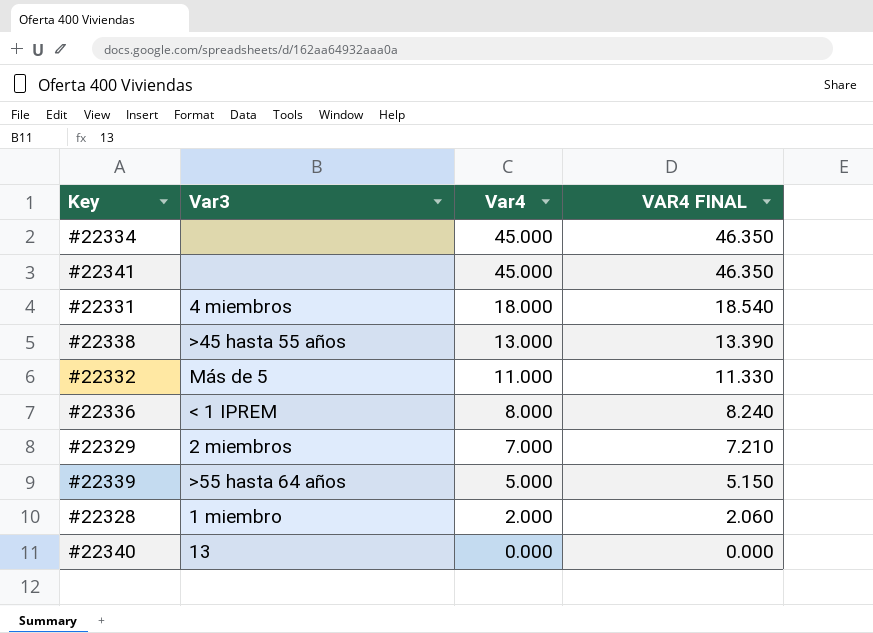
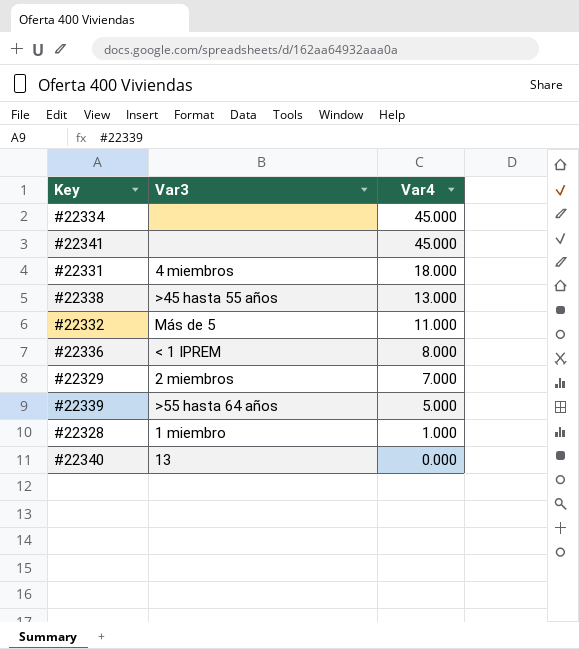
column VAR4 FINAL | formula: [Var4] * 1.03 -> none
#22328 | Var4: 2.000 -> 1.000

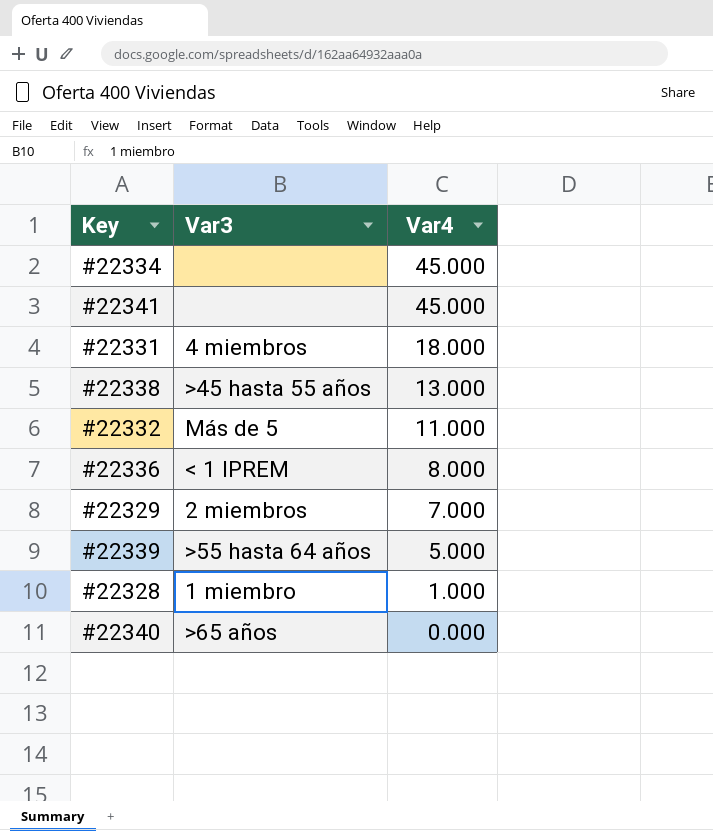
#22340 | Var3: 13 -> >65 años

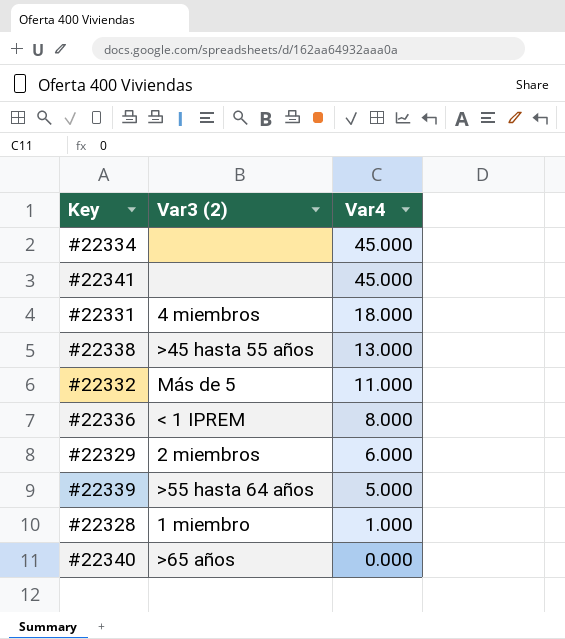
column name: Var3 -> Var3 (2)
#22329 | Var4: 7.000 -> 6.000

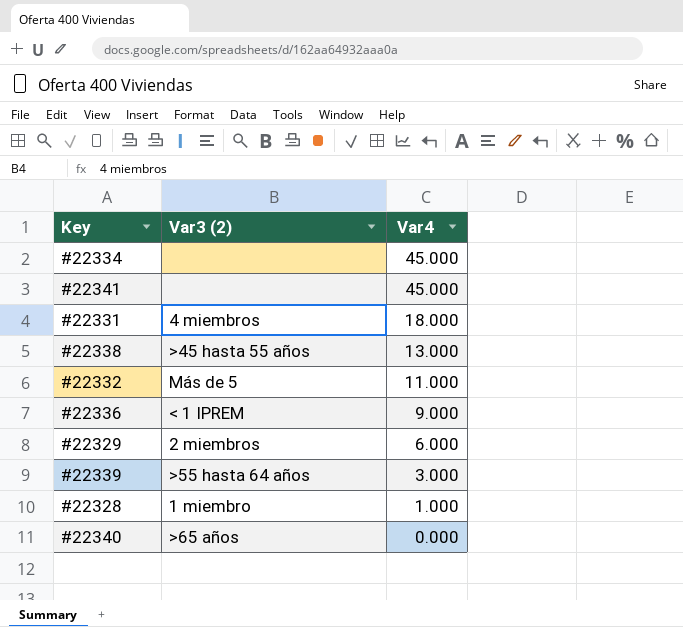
#22336 | Var4: 8.000 -> 9.000
#22339 | Var4: 5.000 -> 3.000

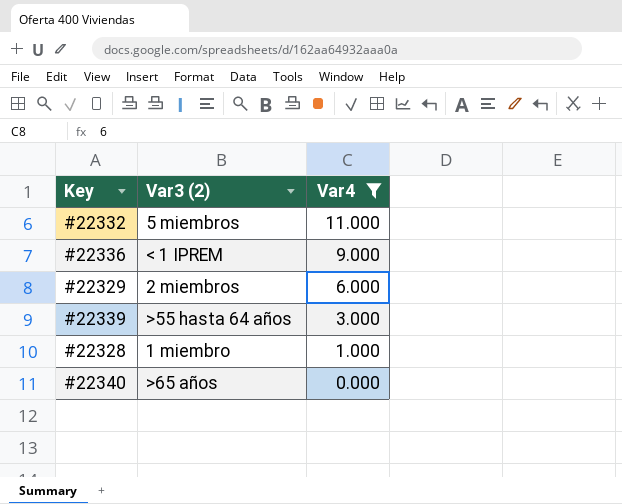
filter: none -> Var4 <= 11.000
#22332 | Var3 (2): Más de 5 -> 5 miembros

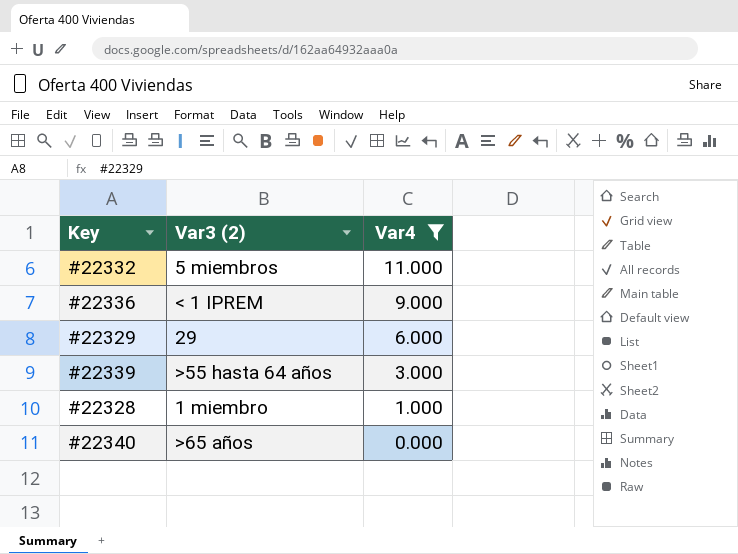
#22329 | Var3 (2): 2 miembros -> 29

